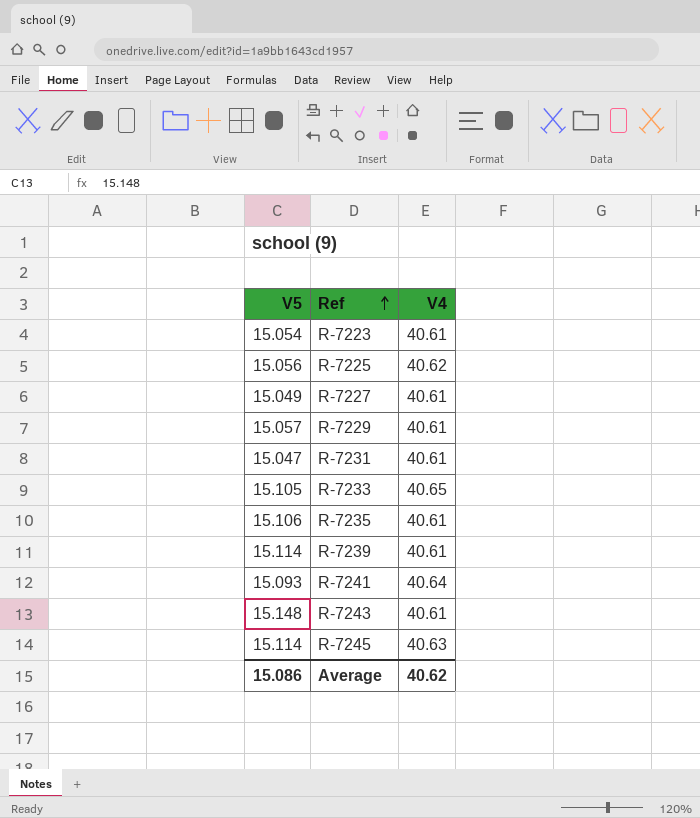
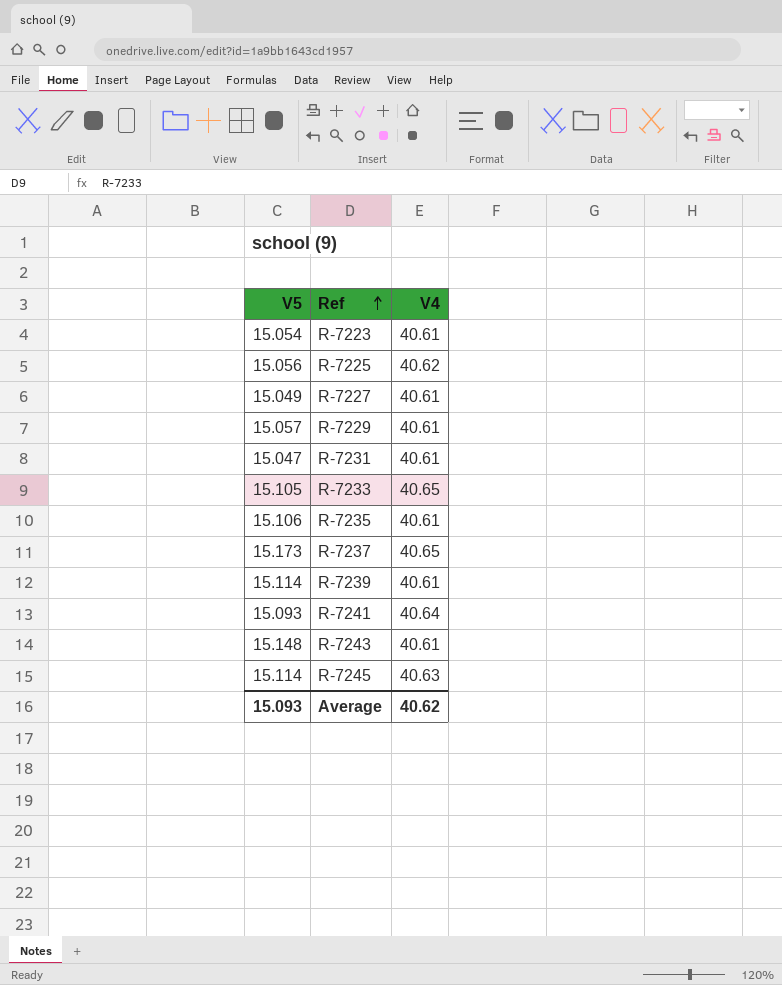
row R-7237: none -> 15.173 | 40.65
Average | V5: 15.086 -> 15.093

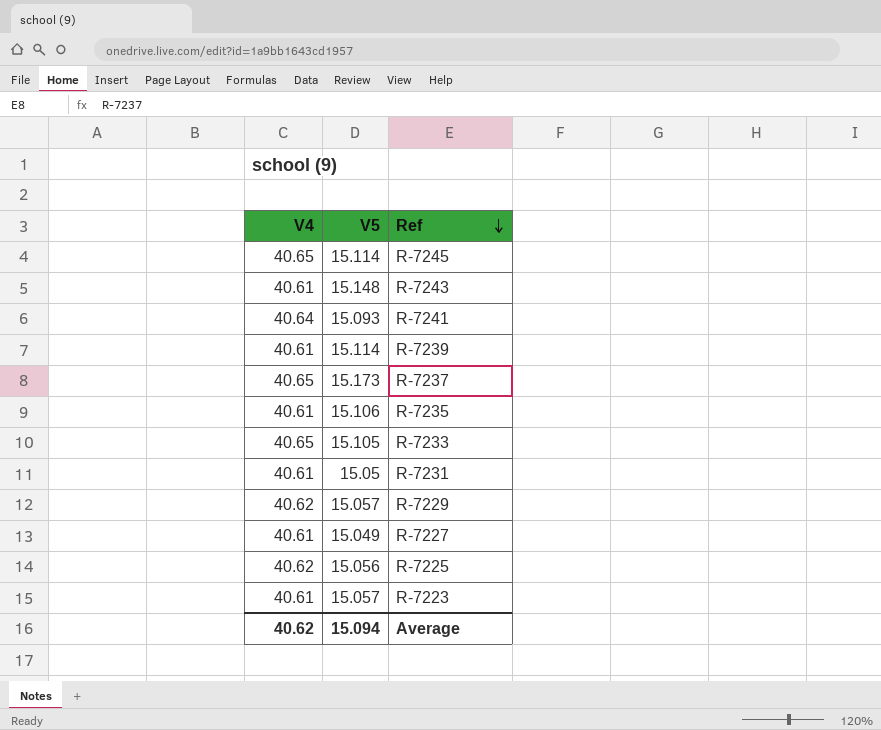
row order: Ref ascending -> Ref descending
column V4 | position: 3 -> 1
R-7245 | V4: 40.63 -> 40.65
R-7231 | V5: 15.047 -> 15.05
R-7229 | V4: 40.61 -> 40.62
R-7223 | V5: 15.054 -> 15.057
Average | V5: 15.093 -> 15.094

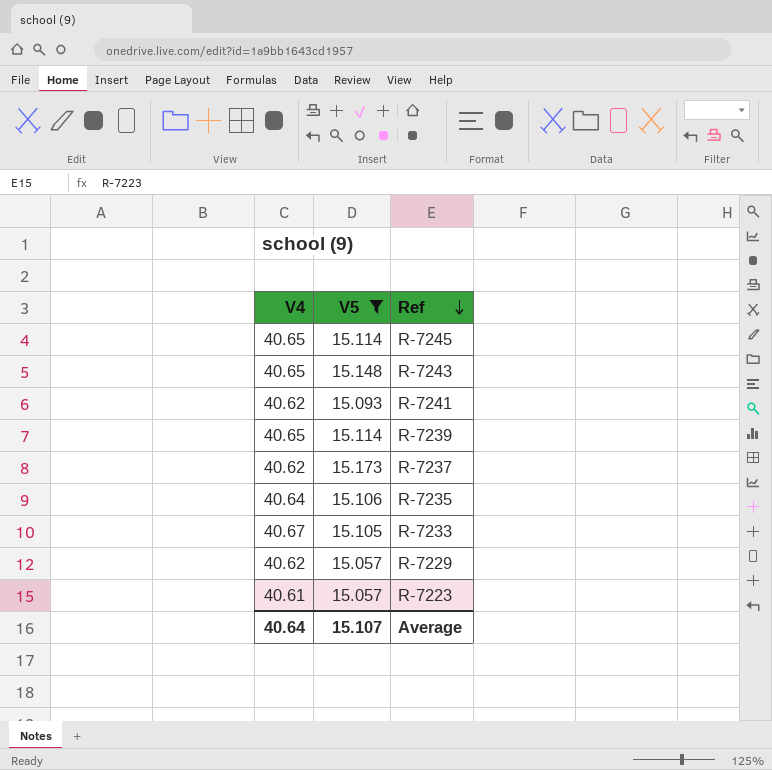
filter: none -> V5 >= 15.057
R-7243 | V4: 40.61 -> 40.65
R-7241 | V4: 40.64 -> 40.62
R-7239 | V4: 40.61 -> 40.65
R-7237 | V4: 40.65 -> 40.62
R-7235 | V4: 40.61 -> 40.64
R-7233 | V4: 40.65 -> 40.67
Average | V4: 40.62 -> 40.64
Average | V5: 15.094 -> 15.107

